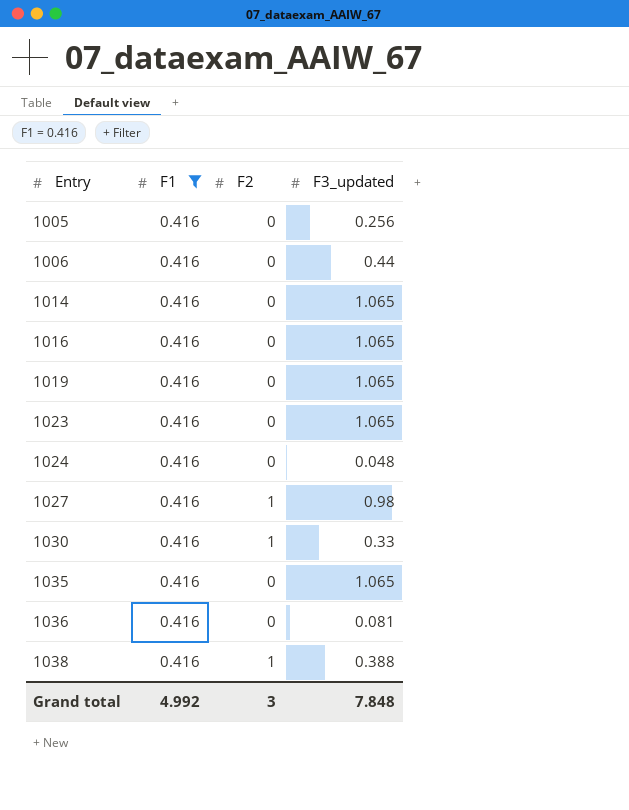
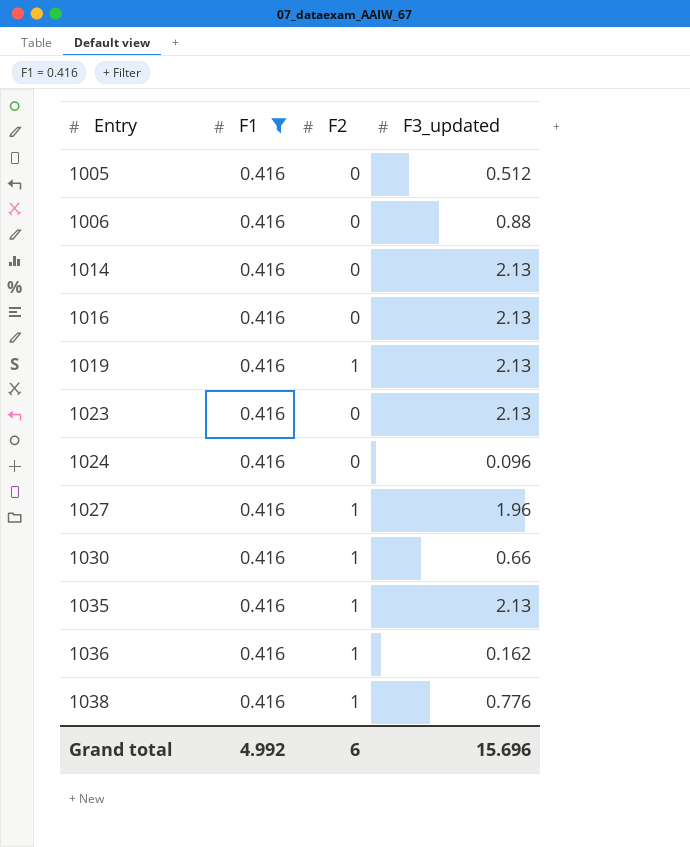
1005 | F3_updated: 0.256 -> 0.512
1006 | F3_updated: 0.44 -> 0.88
1014 | F3_updated: 1.065 -> 2.13
1016 | F3_updated: 1.065 -> 2.13
1019 | F2: 0 -> 1
1019 | F3_updated: 1.065 -> 2.13
1023 | F3_updated: 1.065 -> 2.13
1024 | F3_updated: 0.048 -> 0.096
1027 | F3_updated: 0.98 -> 1.96
1030 | F3_updated: 0.33 -> 0.66
1035 | F2: 0 -> 1
1035 | F3_updated: 1.065 -> 2.13
1036 | F2: 0 -> 1
1036 | F3_updated: 0.081 -> 0.162
1038 | F3_updated: 0.388 -> 0.776
Grand total | F2: 3 -> 6
Grand total | F3_updated: 7.848 -> 15.696

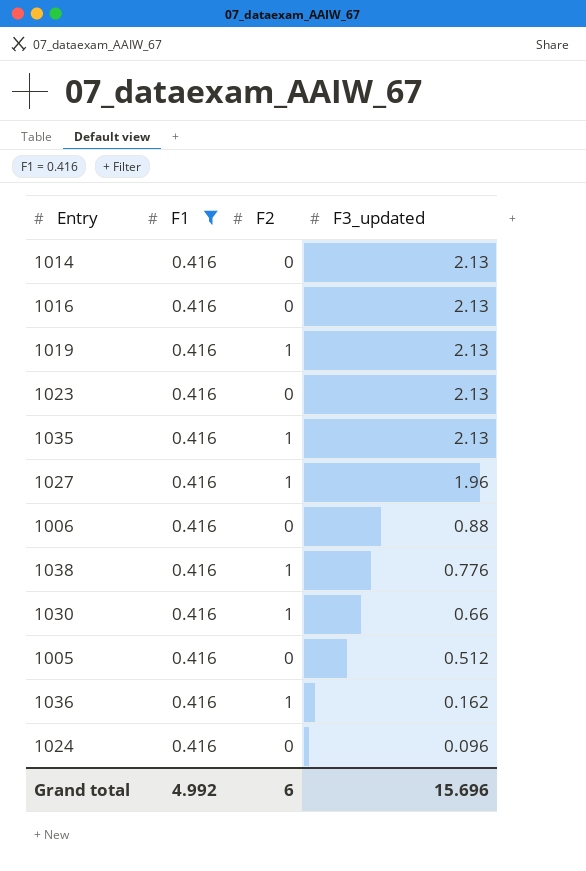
row order: Entry ascending -> F3_updated descending

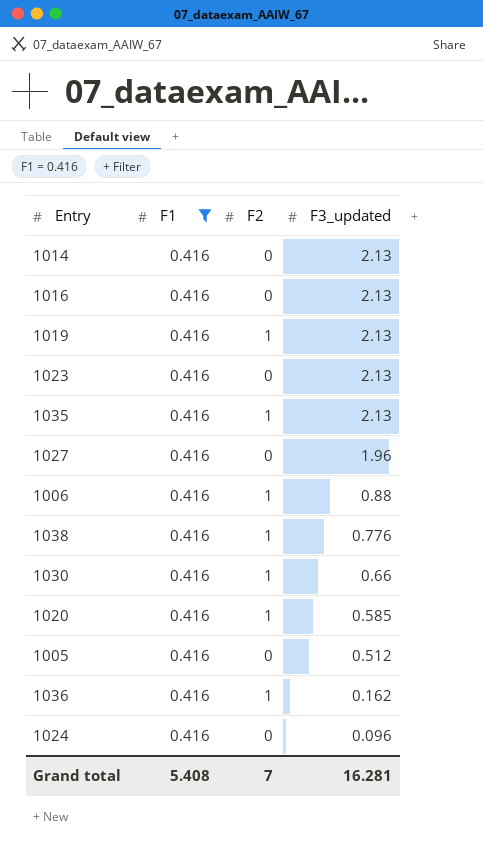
1027 | F2: 1 -> 0
1006 | F2: 0 -> 1
row 1020: none -> 0.416 | 1 | 0.585
Grand total | F1: 4.992 -> 5.408
Grand total | F2: 6 -> 7
Grand total | F3_updated: 15.696 -> 16.281

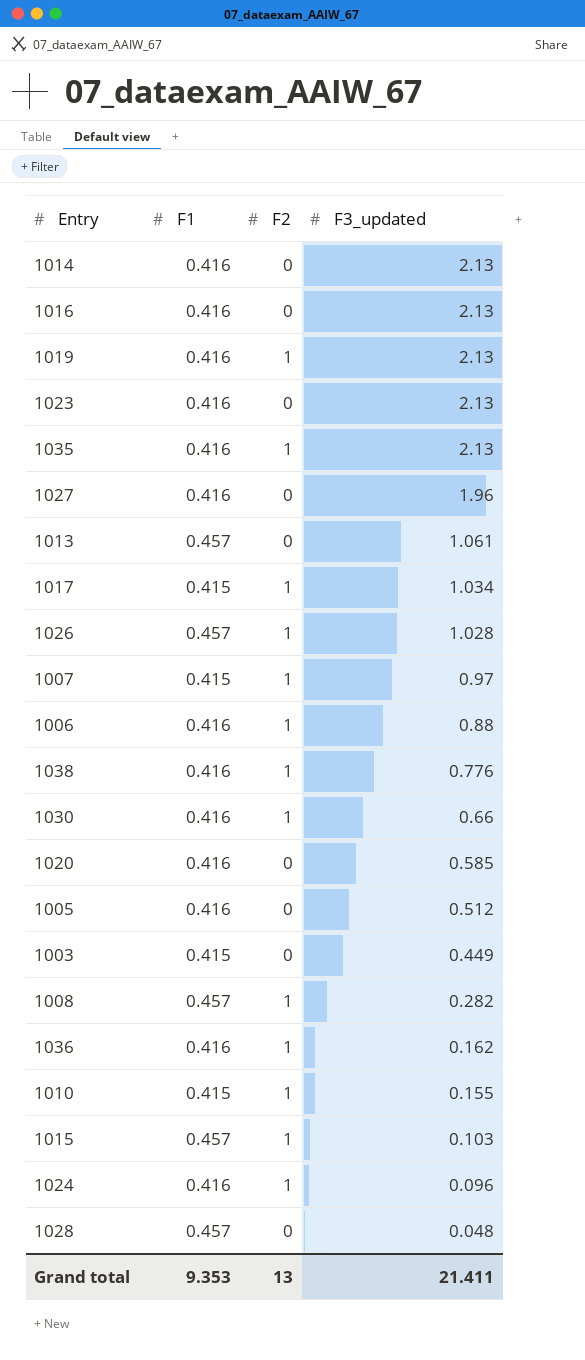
filter: F1 = 0.416 -> none
1020 | F2: 1 -> 0
1024 | F2: 0 -> 1
Grand total | F1: 5.408 -> 9.353
Grand total | F2: 7 -> 13
Grand total | F3_updated: 16.281 -> 21.411

